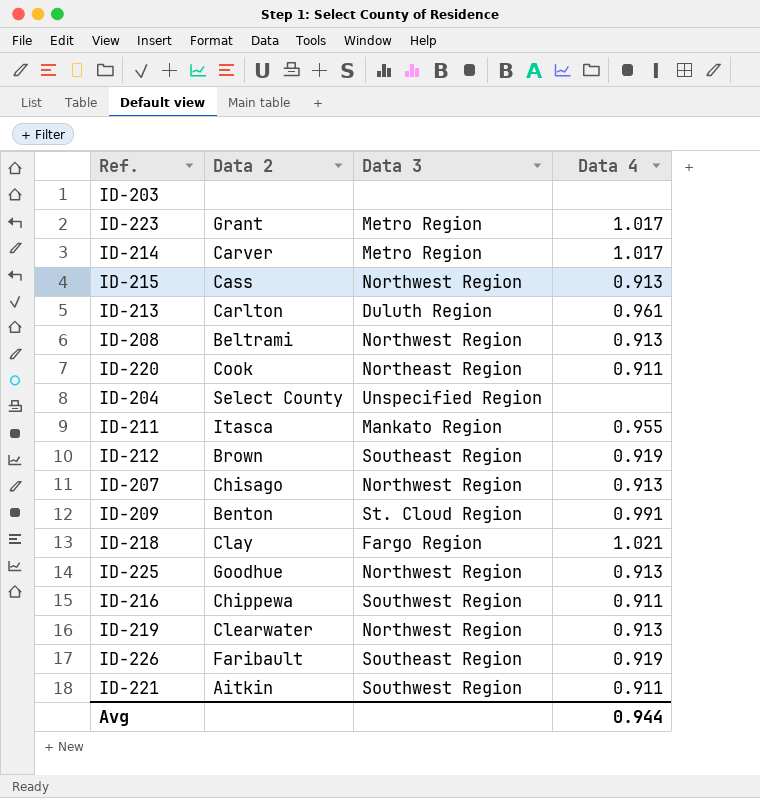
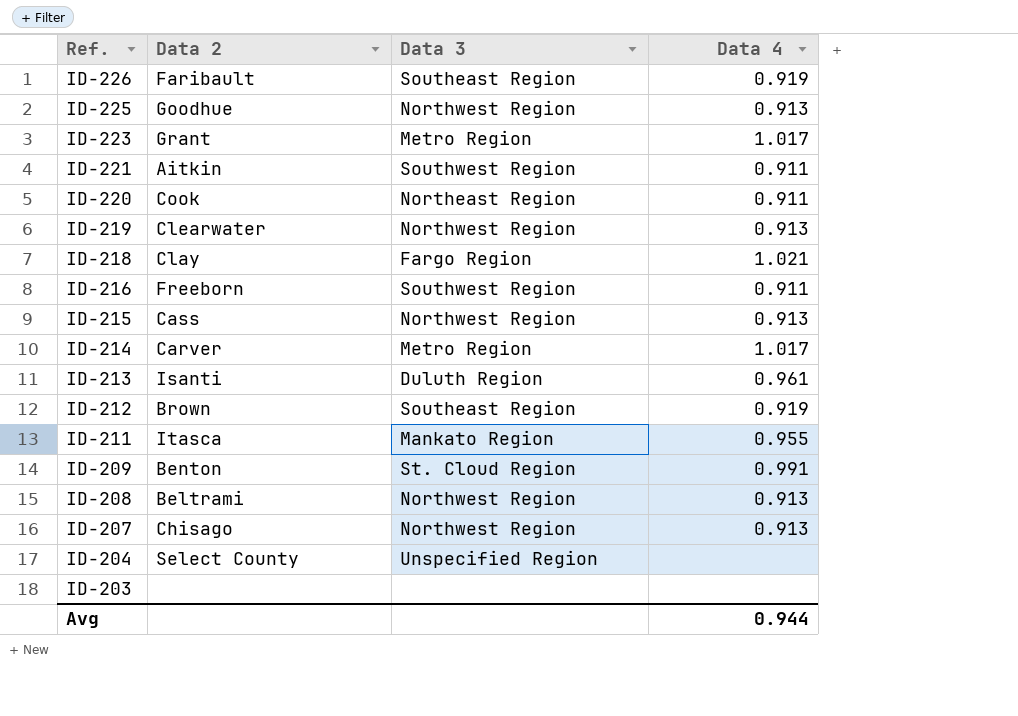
row order: none -> Ref. descending
ID-216 | Data 2: Chippewa -> Freeborn
ID-213 | Data 2: Carlton -> Isanti

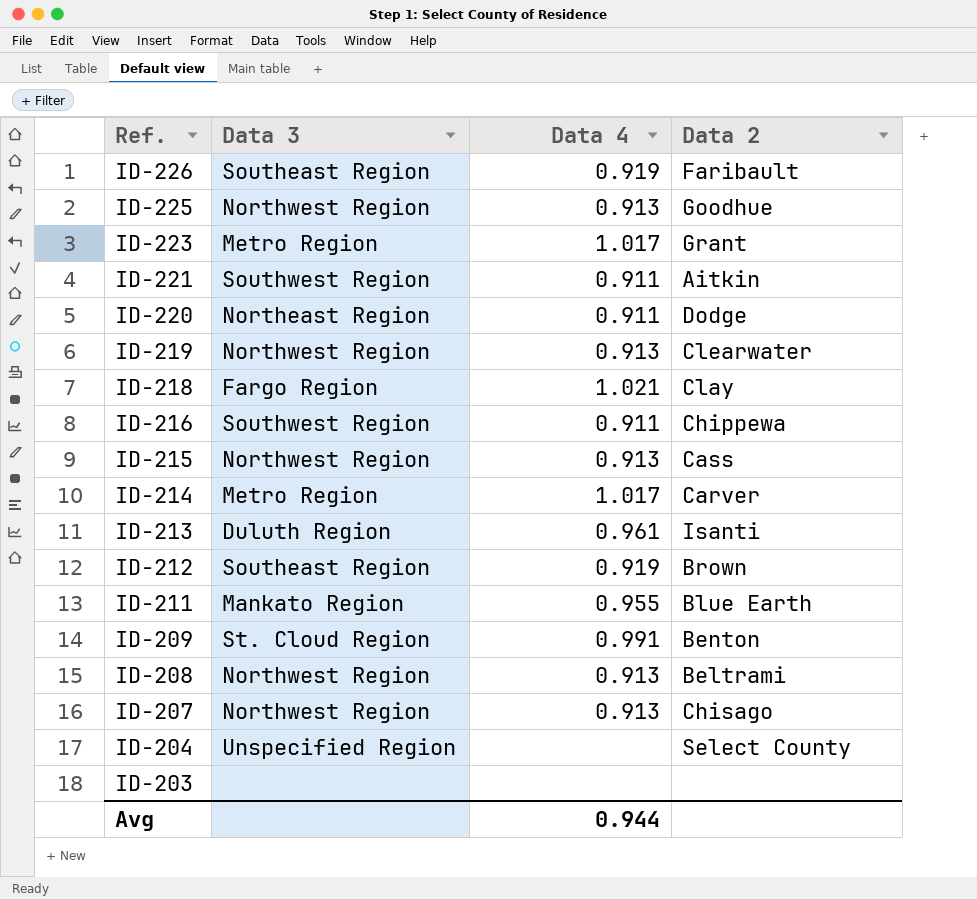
column Data 2 | position: 2 -> 4
ID-220 | Data 2: Cook -> Dodge
ID-216 | Data 2: Freeborn -> Chippewa
ID-211 | Data 2: Itasca -> Blue Earth

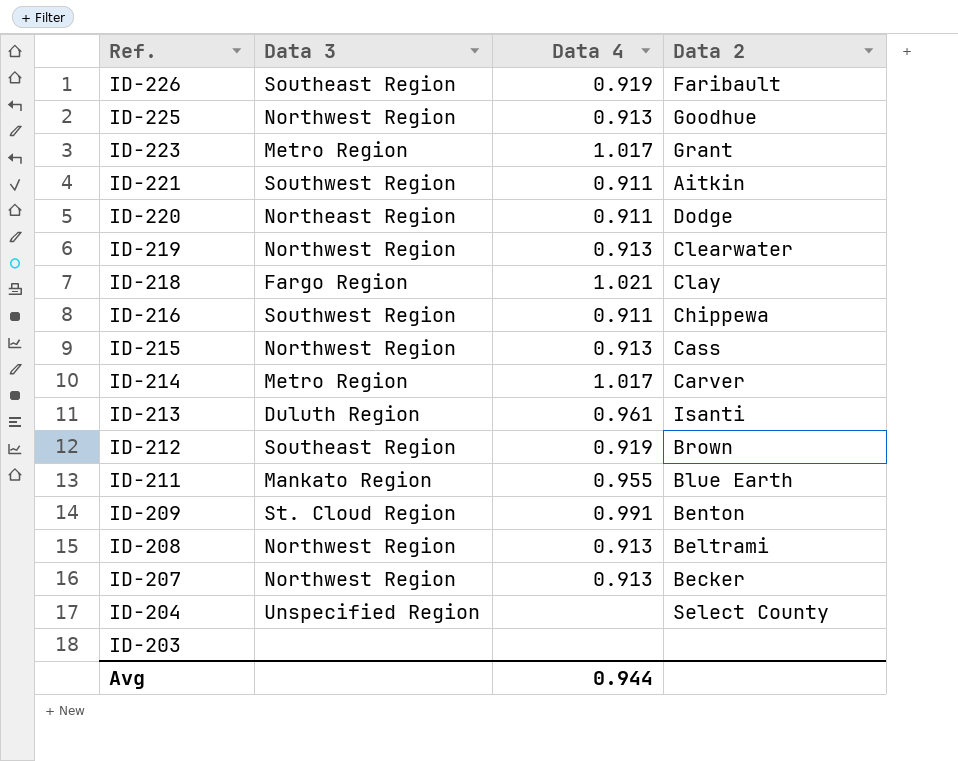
ID-207 | Data 2: Chisago -> Becker

